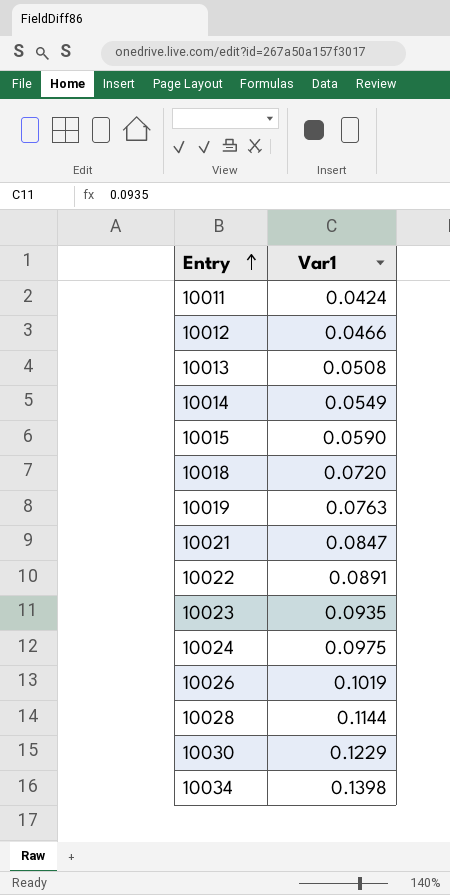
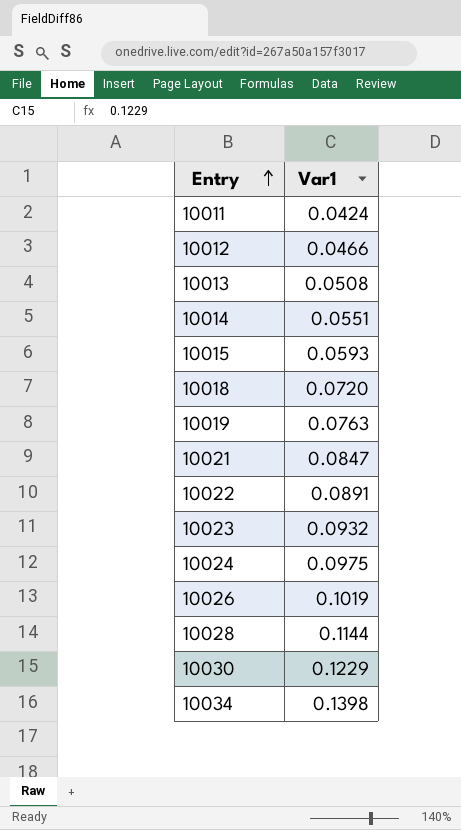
10014 | Var1: 0.0549 -> 0.0551
10015 | Var1: 0.0590 -> 0.0593
10023 | Var1: 0.0935 -> 0.0932

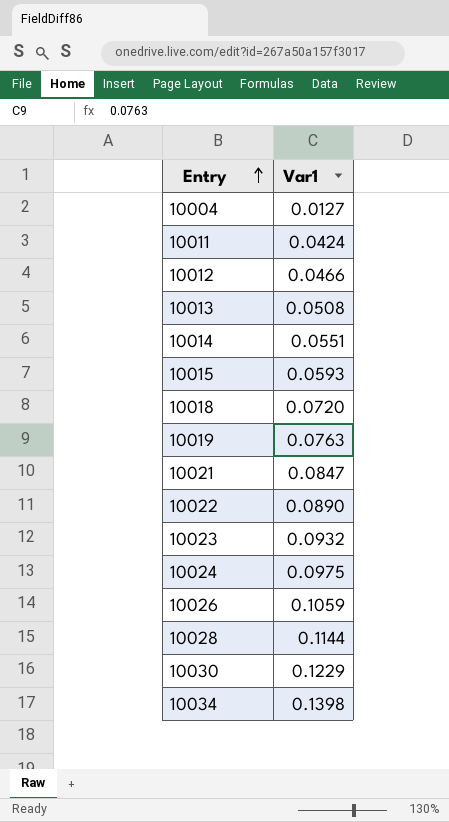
row 10004: none -> 0.0127
10022 | Var1: 0.0891 -> 0.0890
10026 | Var1: 0.1019 -> 0.1059

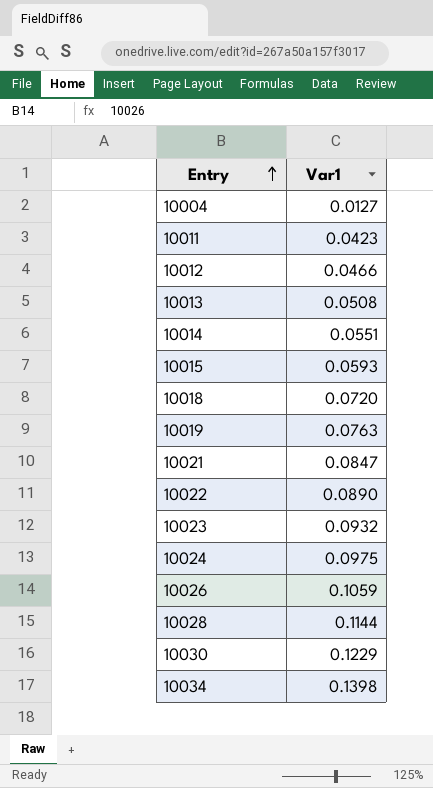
10011 | Var1: 0.0424 -> 0.0423

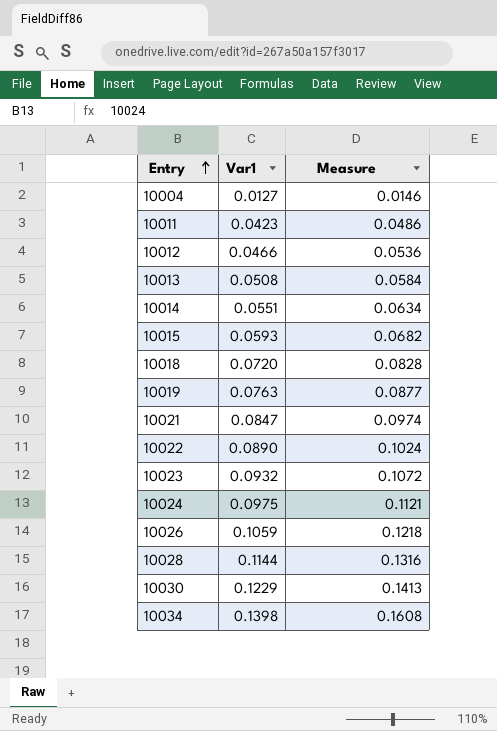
column Measure | formula: none -> [Var1] * 1.15

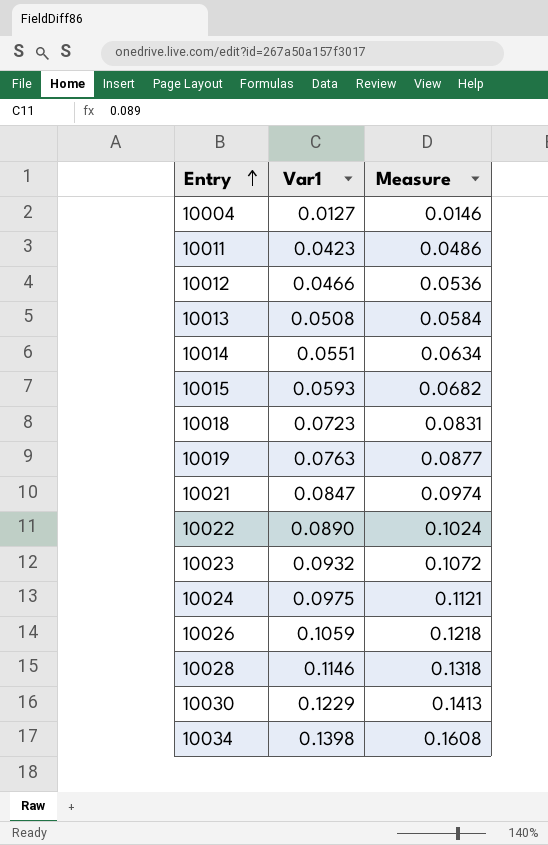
10018 | Var1: 0.0720 -> 0.0723
10018 | Measure: 0.0828 -> 0.0831
10028 | Var1: 0.1144 -> 0.1146
10028 | Measure: 0.1316 -> 0.1318

